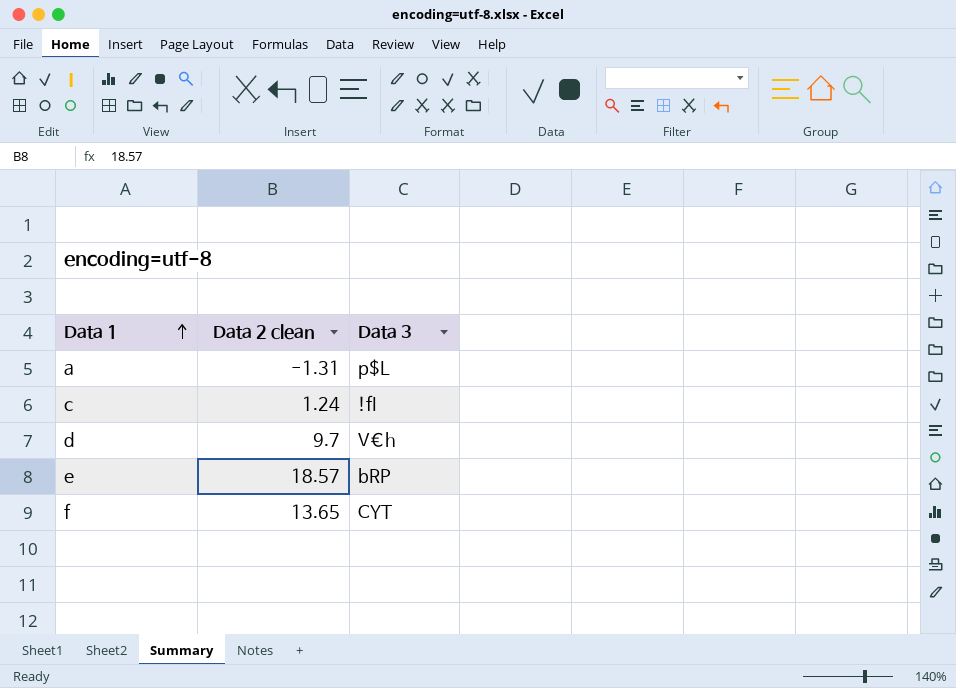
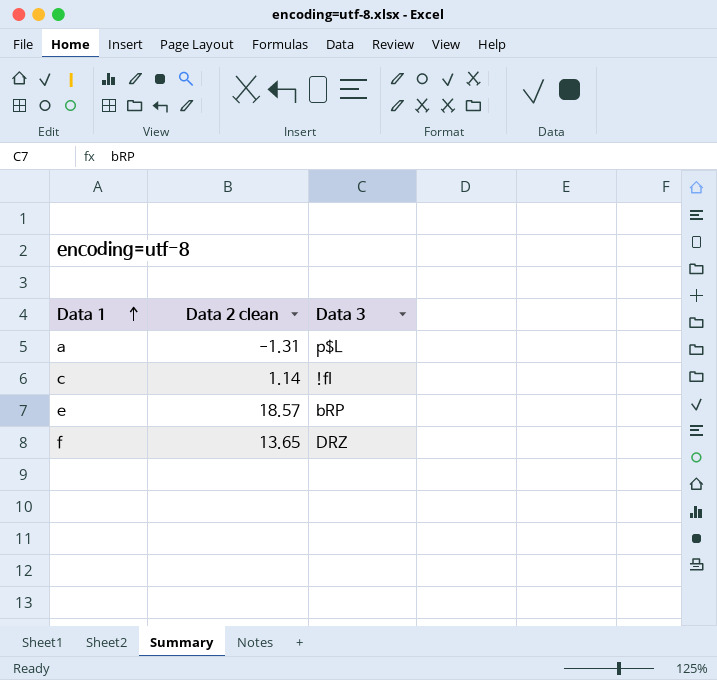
row d: 9.7 | V€h -> none
c | Data 2 clean: 1.24 -> 1.14
f | Data 3: CYT -> DRZ

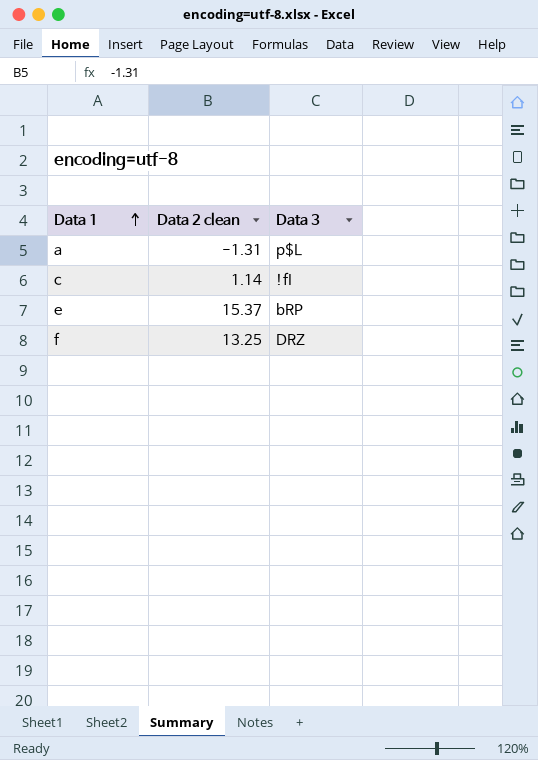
e | Data 2 clean: 18.57 -> 15.37
f | Data 2 clean: 13.65 -> 13.25

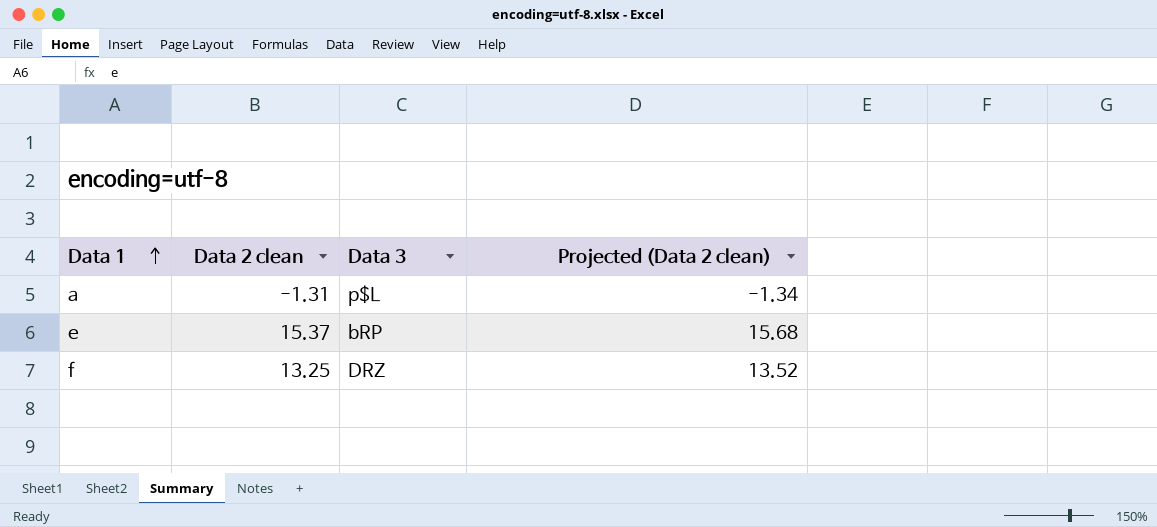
column Projected (Data 2 clean) | formula: none -> [Data 2 clean] * 1.02
row c: 1.14 | !fI -> none

